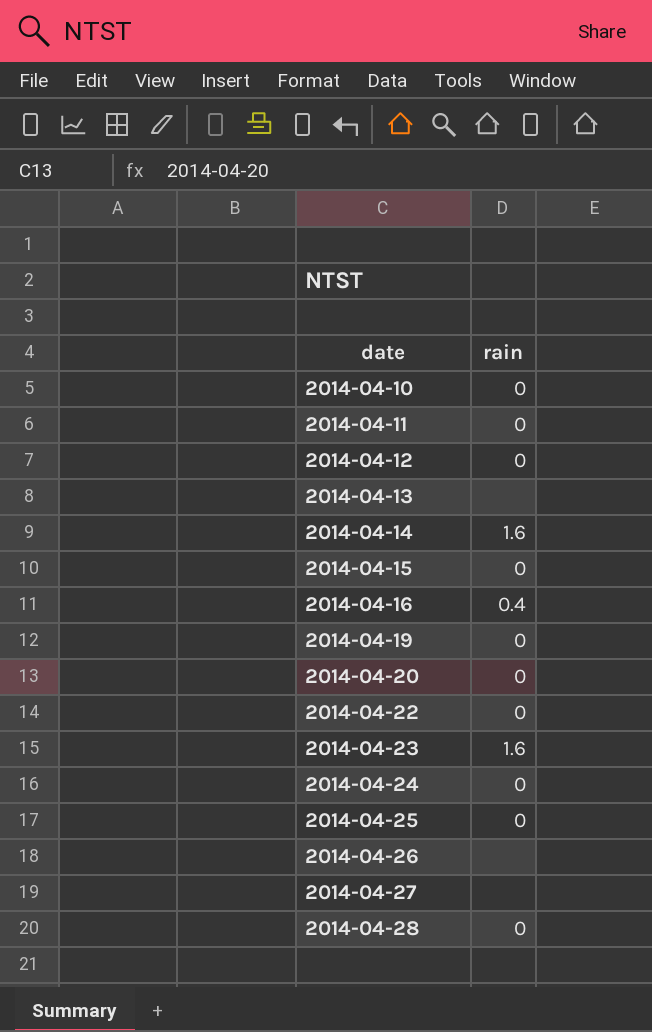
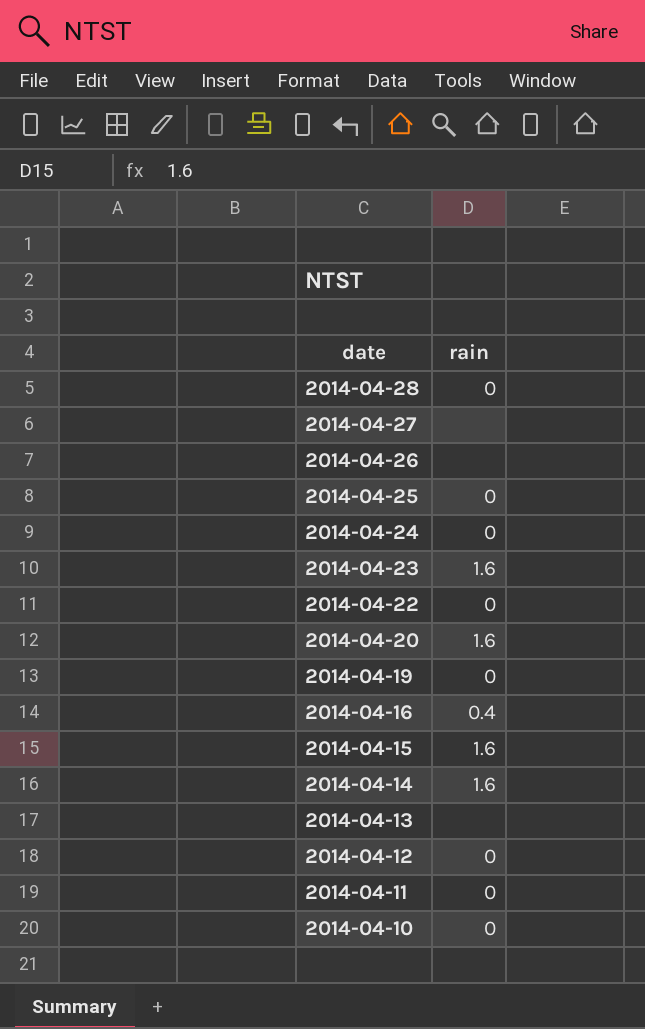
row order: date ascending -> date descending
2014-04-20 | rain: 0 -> 1.6
2014-04-15 | rain: 0 -> 1.6

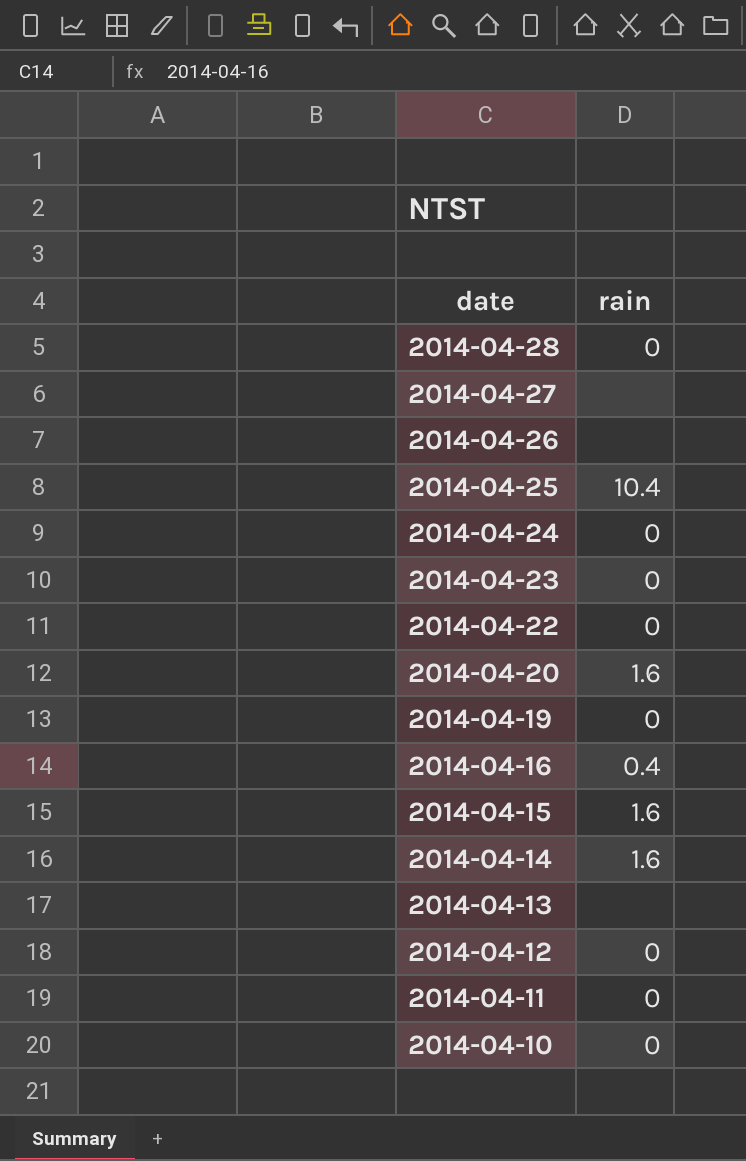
2014-04-25 | rain: 0 -> 10.4
2014-04-23 | rain: 1.6 -> 0

